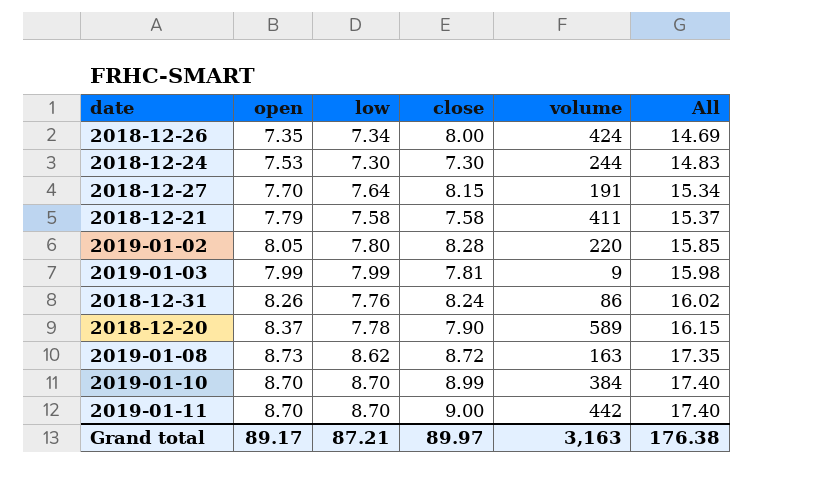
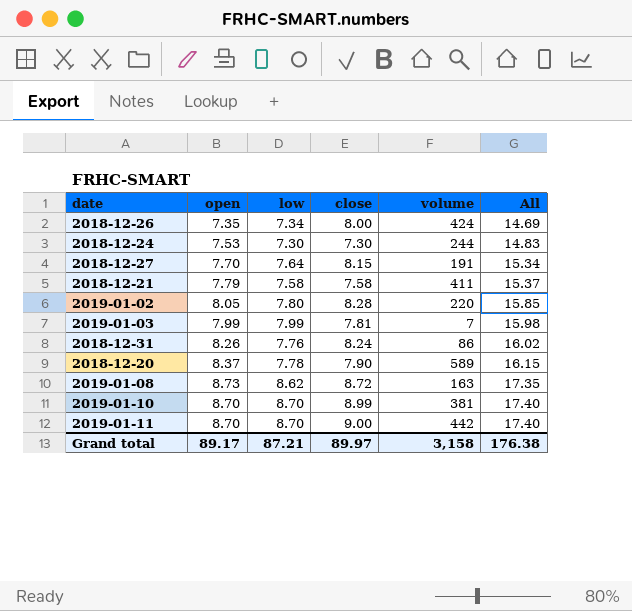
2019-01-03 | volume: 9 -> 7
2019-01-10 | volume: 384 -> 381
Grand total | volume: 3,163 -> 3,158

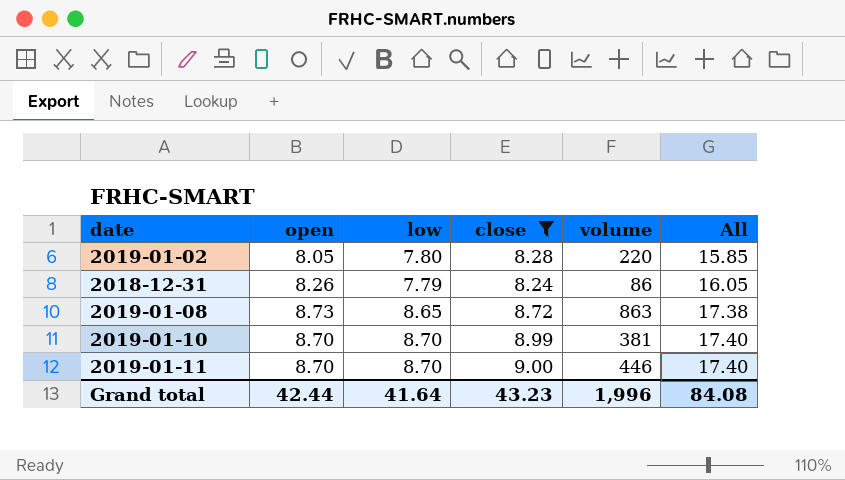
filter: none -> close >= 8.24
2018-12-31 | low: 7.76 -> 7.79
2018-12-31 | All: 16.02 -> 16.05
2019-01-08 | low: 8.62 -> 8.65
2019-01-08 | volume: 163 -> 863
2019-01-08 | All: 17.35 -> 17.38
2019-01-11 | volume: 442 -> 446
Grand total | open: 89.17 -> 42.44
Grand total | low: 87.21 -> 41.64
Grand total | close: 89.97 -> 43.23
Grand total | volume: 3,158 -> 1,996
Grand total | All: 176.38 -> 84.08

